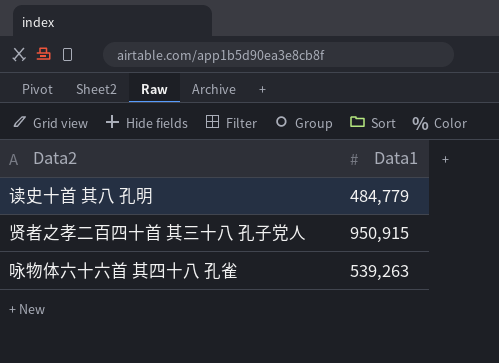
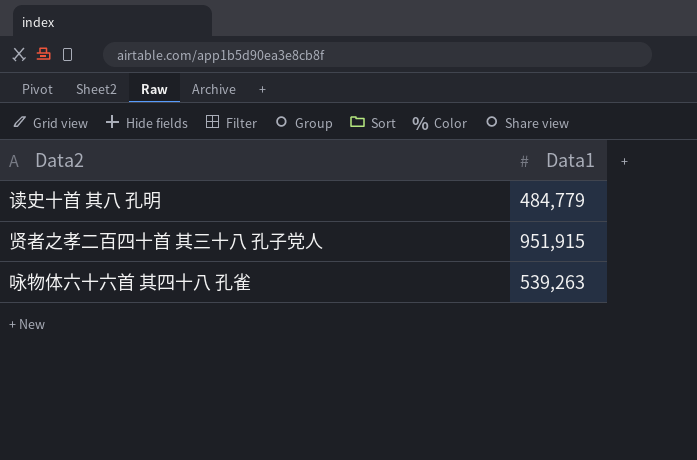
贤者之孝二百四十首 其三十八 孔子党人 | Data1: 950,915 -> 951,915

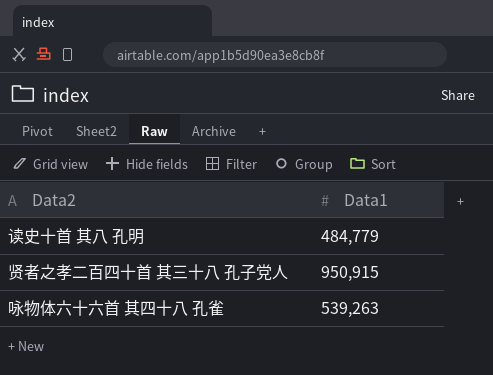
贤者之孝二百四十首 其三十八 孔子党人 | Data1: 951,915 -> 950,915

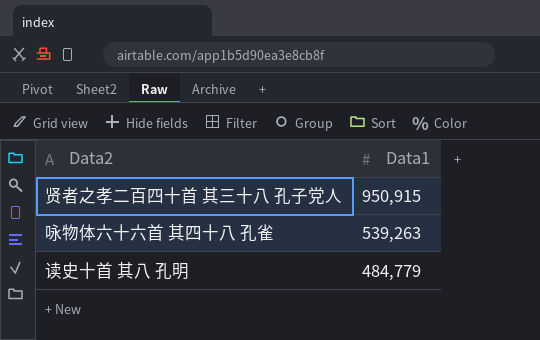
row order: none -> Data1 descending

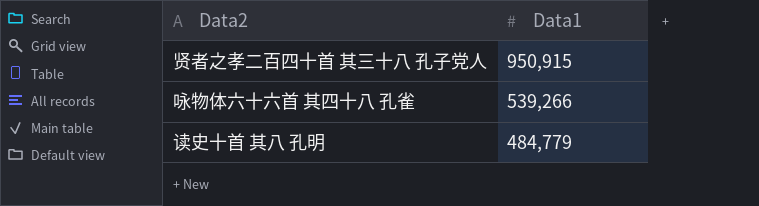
咏物体六十六首 其四十八 孔雀 | Data1: 539,263 -> 539,266

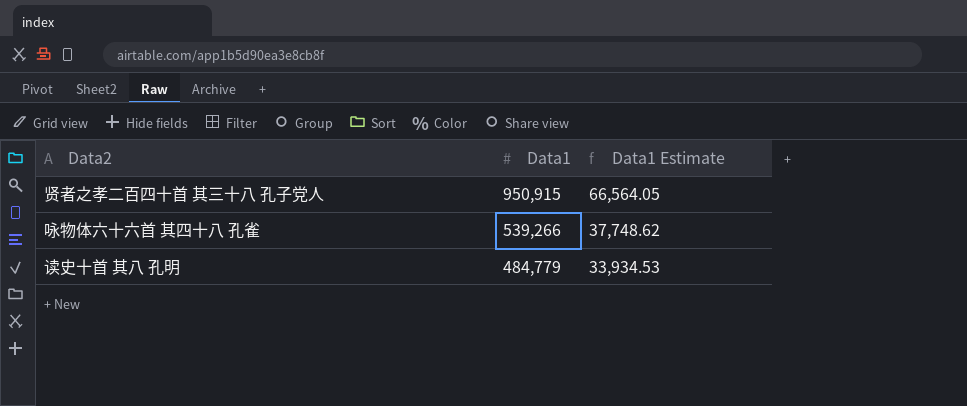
column Data1 Estimate | formula: none -> [Data1] * 0.07

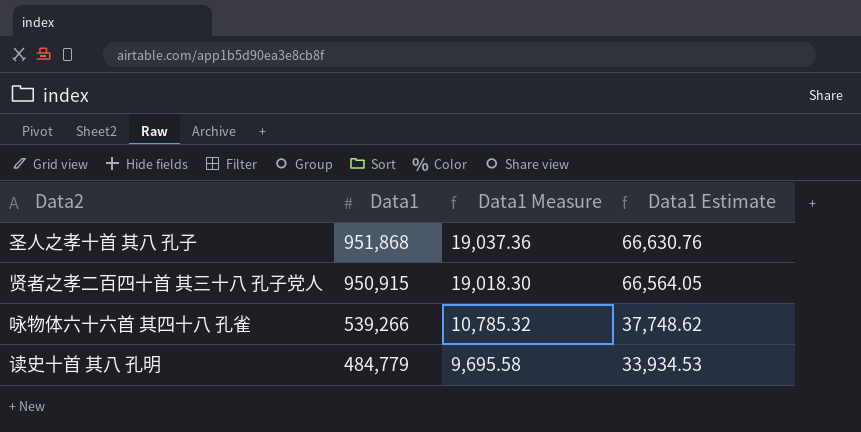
column Data1 Measure | formula: none -> [Data1] * 0.02
row 圣人之孝十首 其八 孔子: none -> 951,868 | 19,037.36 | 66,630.76

